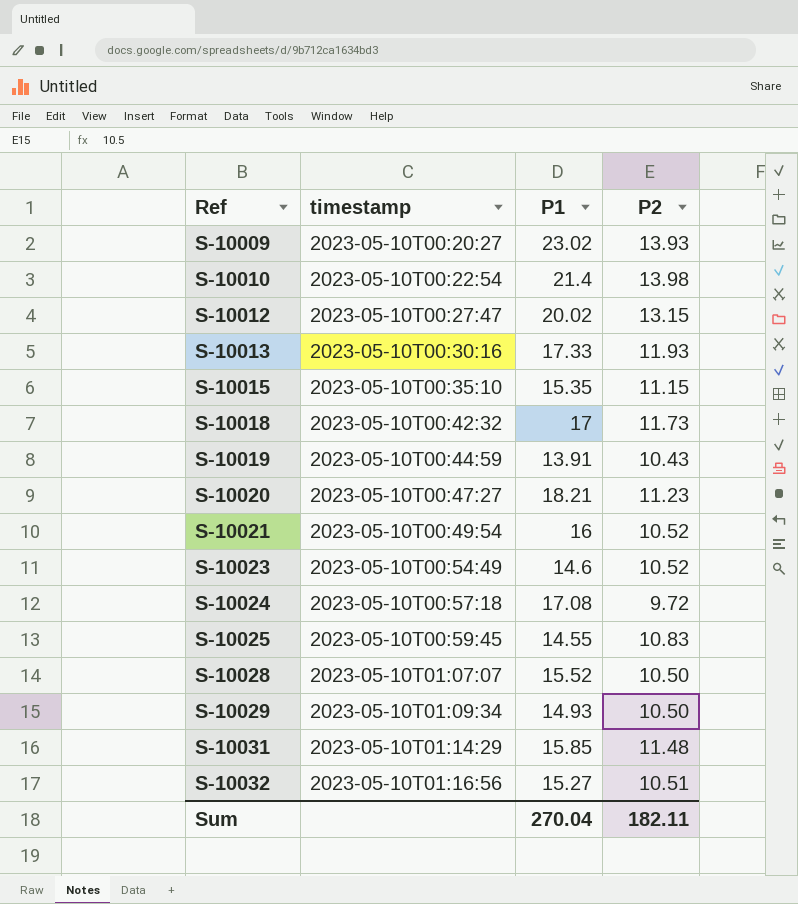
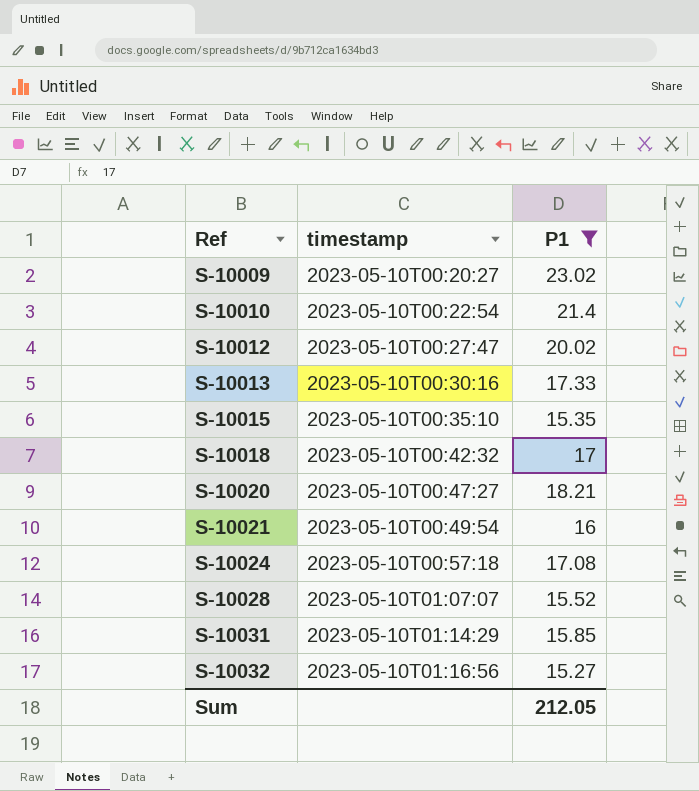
filter: none -> P1 >= 15.27
column P2 | position: 4 -> none
Sum | P1: 270.04 -> 212.05

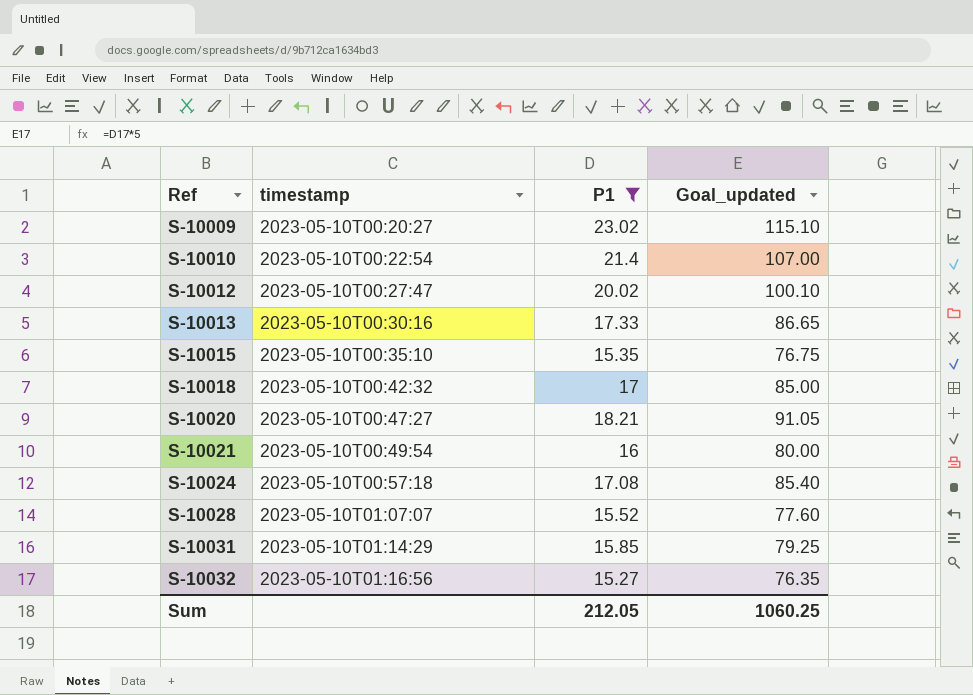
column Goal_updated | formula: none -> [P1] * 5

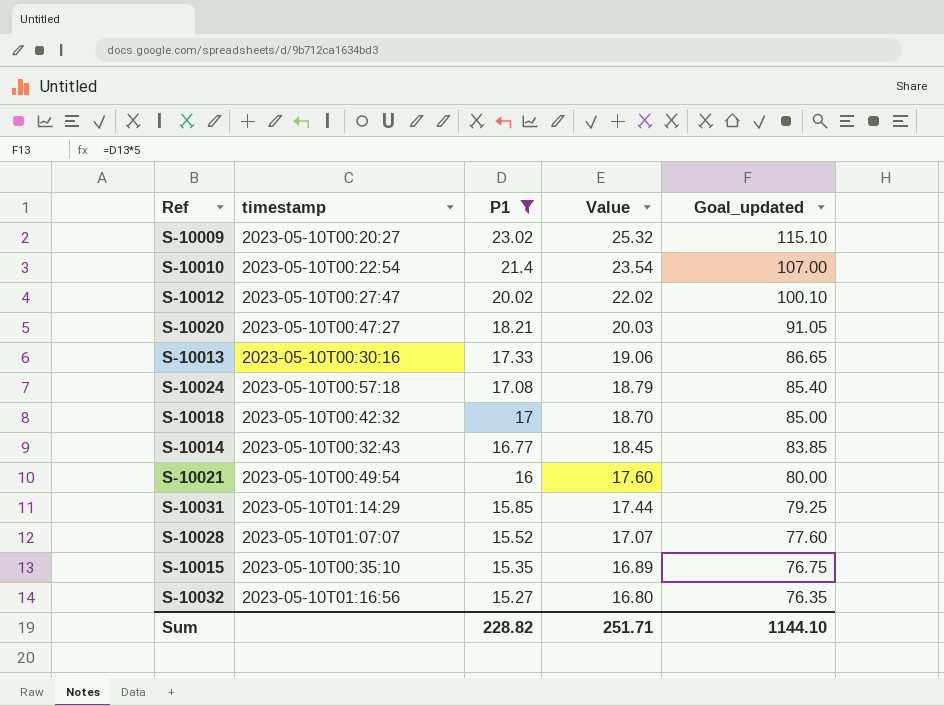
row order: Ref ascending -> P1 descending
column Value | formula: none -> [P1] * 1.1
row S-10014: none -> 2023-05-10T00:32:43 | 16.77 | 18.45 | 83.85
Sum | P1: 212.05 -> 228.82
Sum | Goal_updated: 1060.25 -> 1144.10

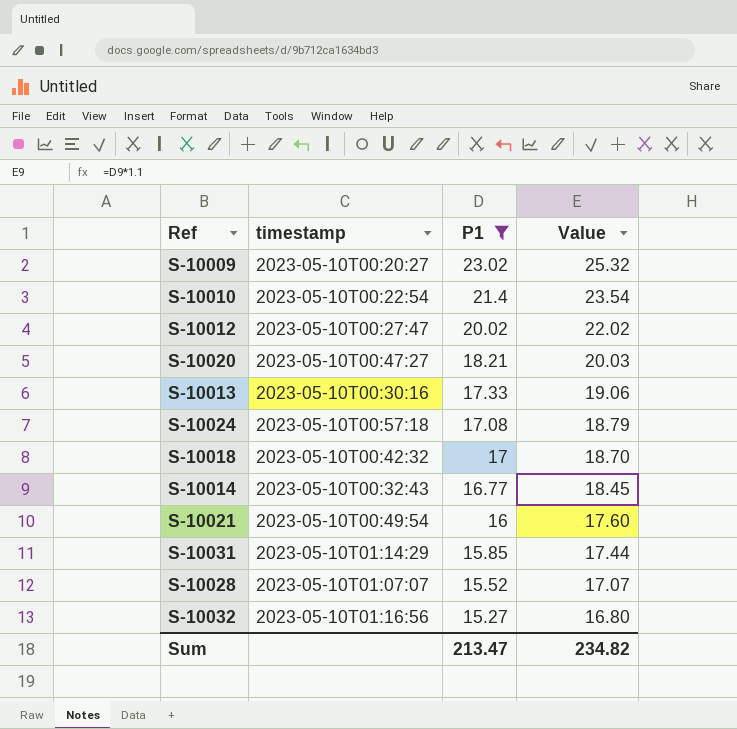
column Goal_updated | formula: [P1] * 5 -> none
row S-10015: 2023-05-10T00:35:10 | 15.35 | 16.89 | 76.75 -> none
Sum | P1: 228.82 -> 213.47
Sum | Value: 251.71 -> 234.82

